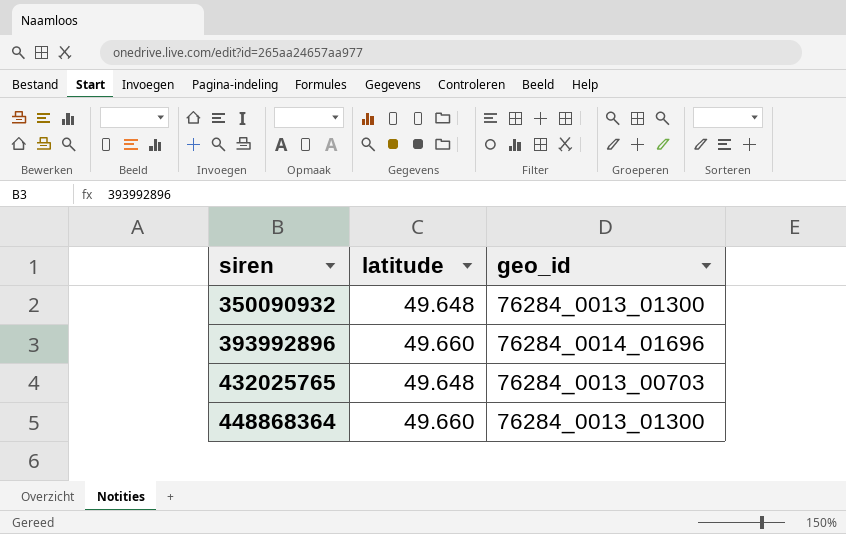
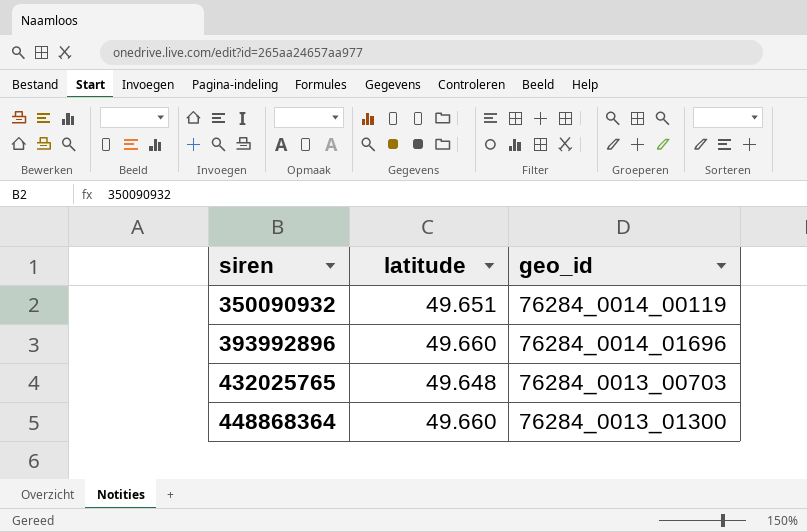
350090932 | latitude: 49.648 -> 49.651
350090932 | geo_id: 76284_0013_01300 -> 76284_0014_00119

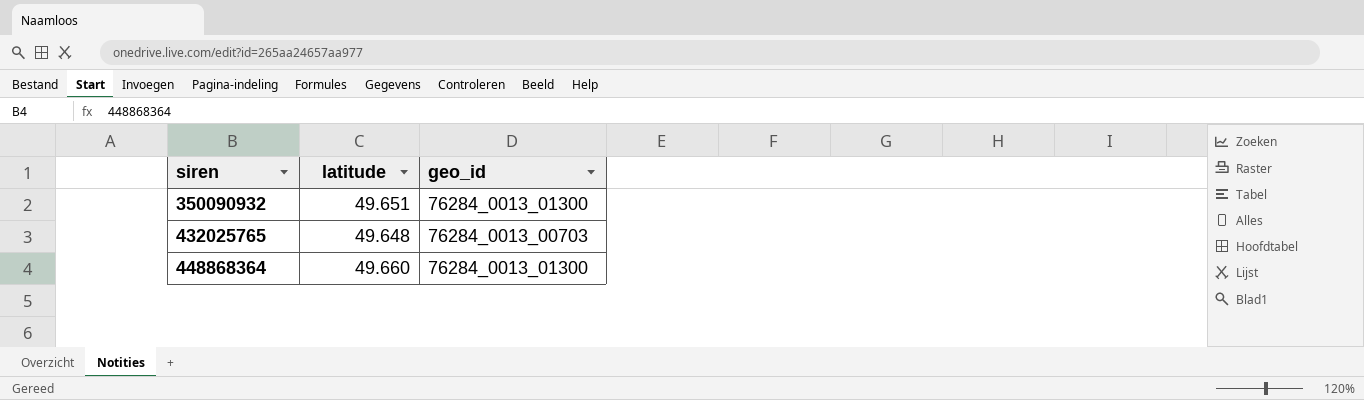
row 393992896: 49.660 | 76284_0014_01696 -> none
350090932 | geo_id: 76284_0014_00119 -> 76284_0013_01300

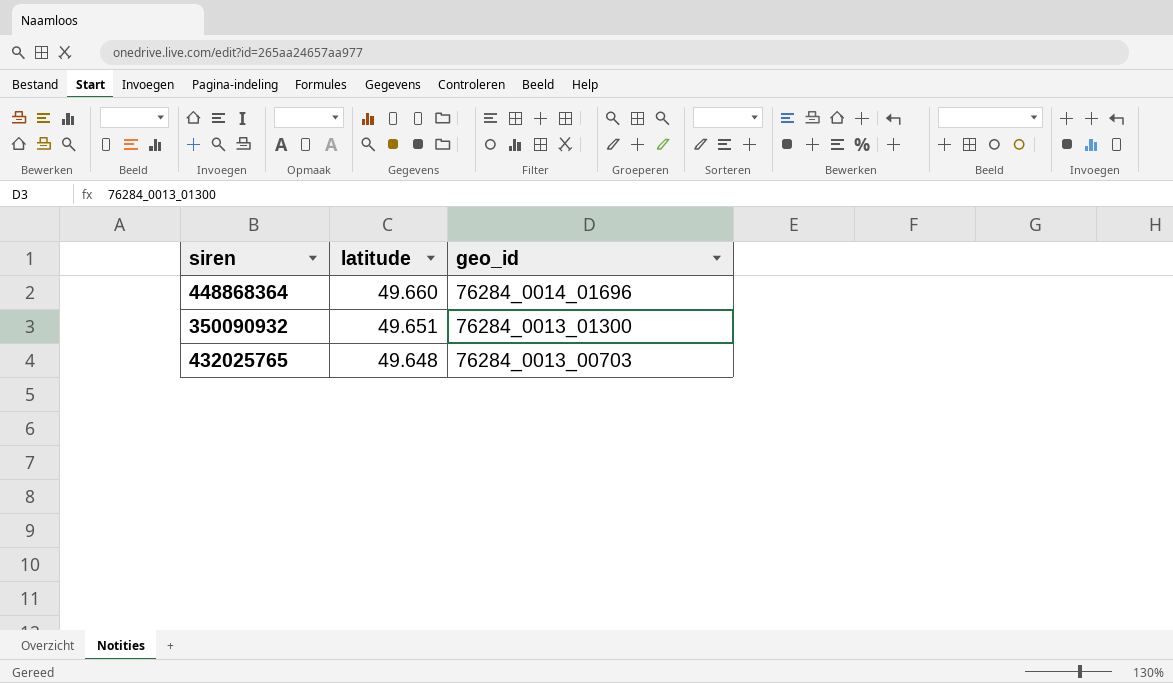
row order: siren ascending -> latitude descending
448868364 | geo_id: 76284_0013_01300 -> 76284_0014_01696

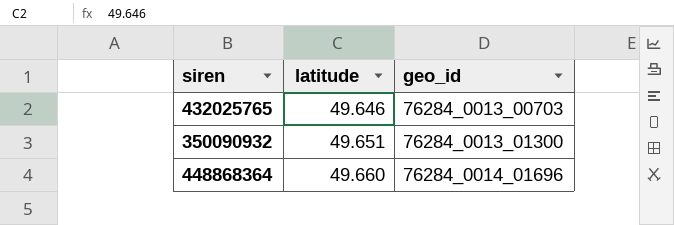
row order: latitude descending -> latitude ascending
432025765 | latitude: 49.648 -> 49.646

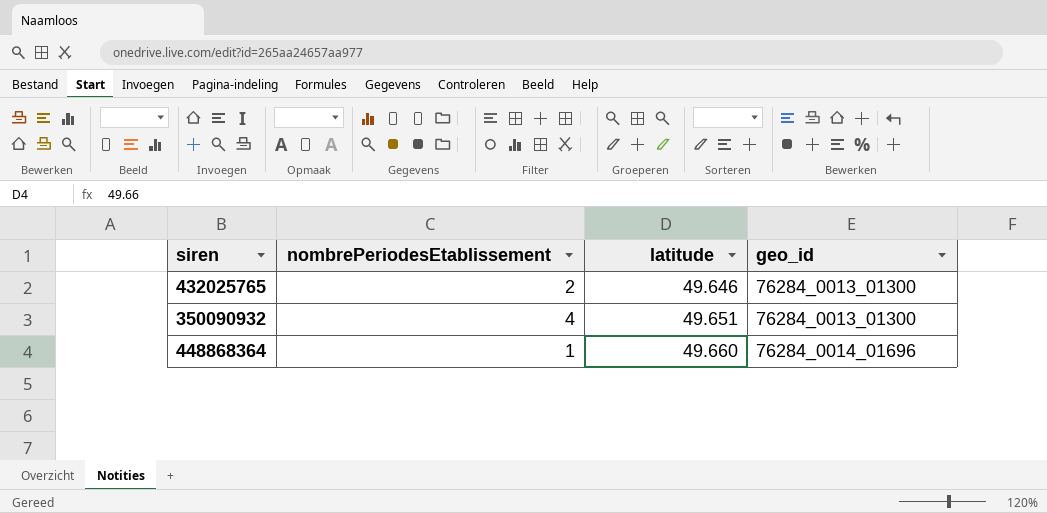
column nombrePeriodesEtablissement | position: none -> 2
432025765 | geo_id: 76284_0013_00703 -> 76284_0013_01300

